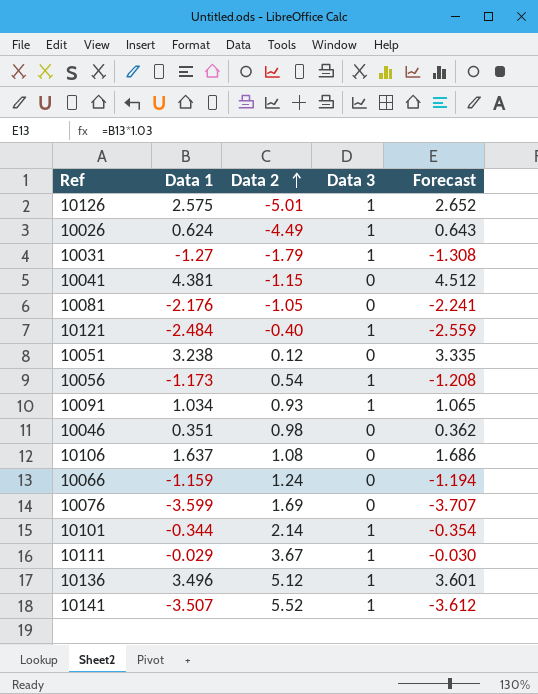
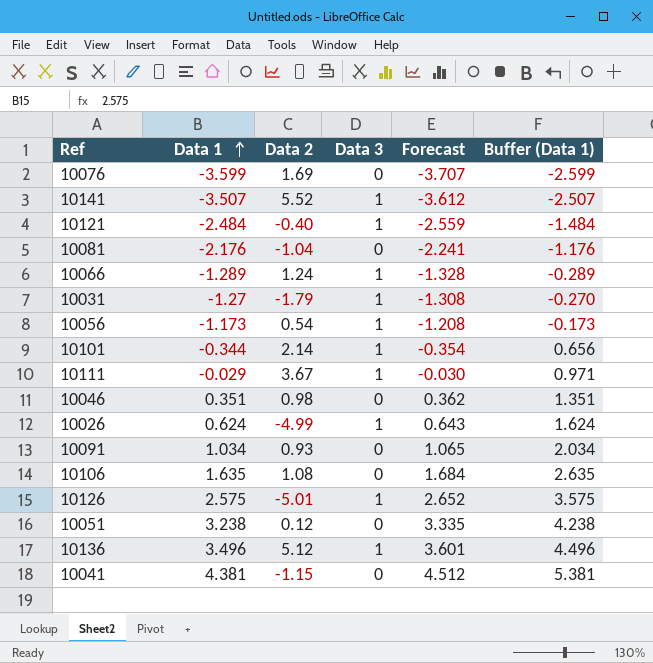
row order: Data 2 ascending -> Data 1 ascending
column Buffer (Data 1) | formula: none -> [Data 1] + 1
10081 | Data 2: -1.05 -> -1.04
10066 | Data 1: -1.159 -> -1.289
10066 | Data 3: 0 -> 1
10066 | Forecast: -1.194 -> -1.328
10026 | Data 2: -4.49 -> -4.99
10091 | Data 3: 1 -> 0
10106 | Data 1: 1.637 -> 1.635
10106 | Forecast: 1.686 -> 1.684

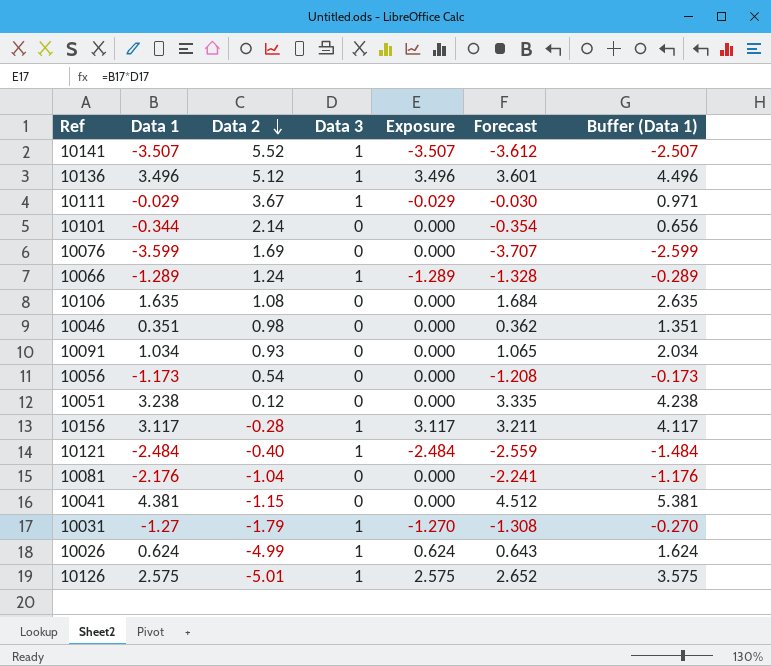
row order: Data 1 ascending -> Data 2 descending
column Exposure | formula: none -> [Data 1] * [Data 3]
10101 | Data 3: 1 -> 0
10056 | Data 3: 1 -> 0
row 10156: none -> 3.117 | -0.28 | 1 | 3.117 | 3.211 | 4.117

